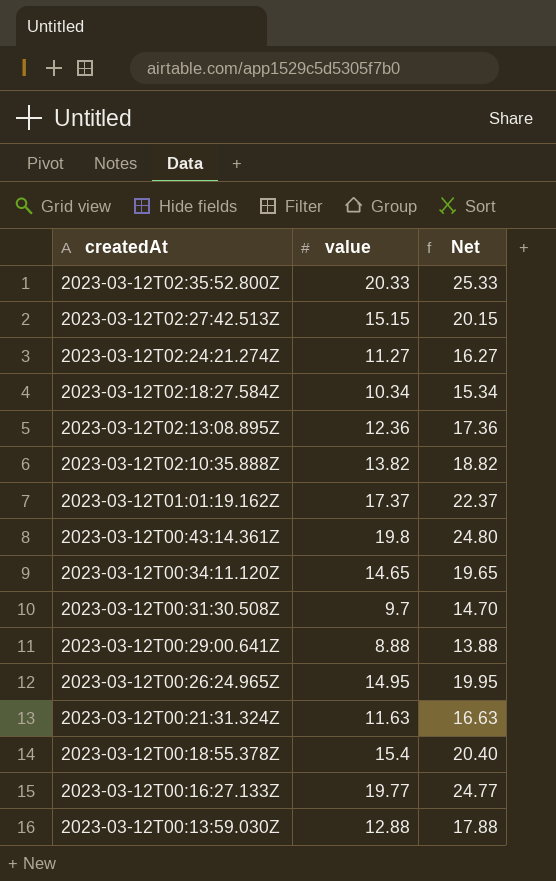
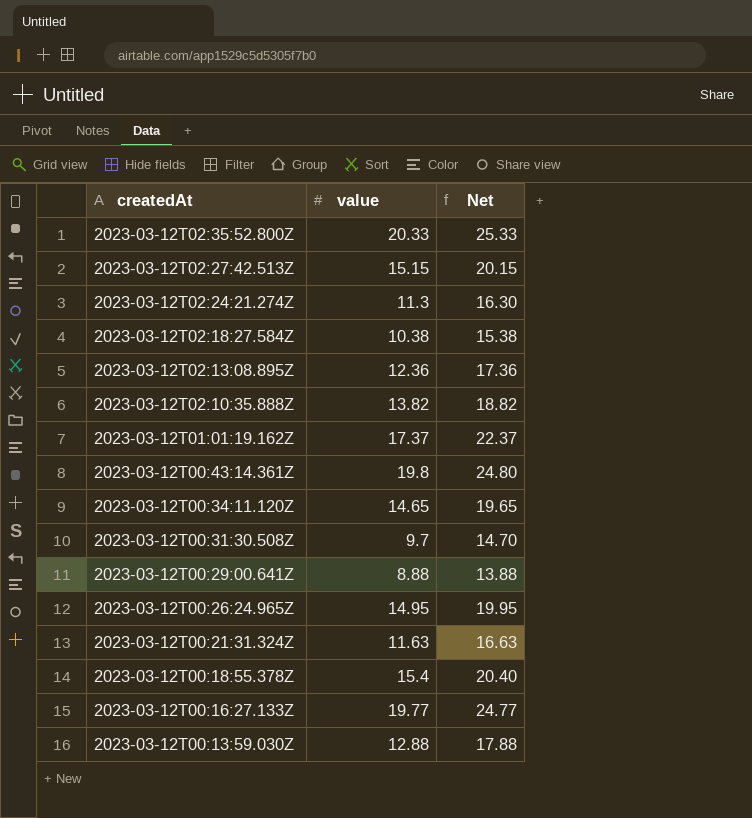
2023-03-12T02:24:21.274Z | value: 11.27 -> 11.3
2023-03-12T02:24:21.274Z | Net: 16.27 -> 16.30
2023-03-12T02:18:27.584Z | value: 10.34 -> 10.38
2023-03-12T02:18:27.584Z | Net: 15.34 -> 15.38

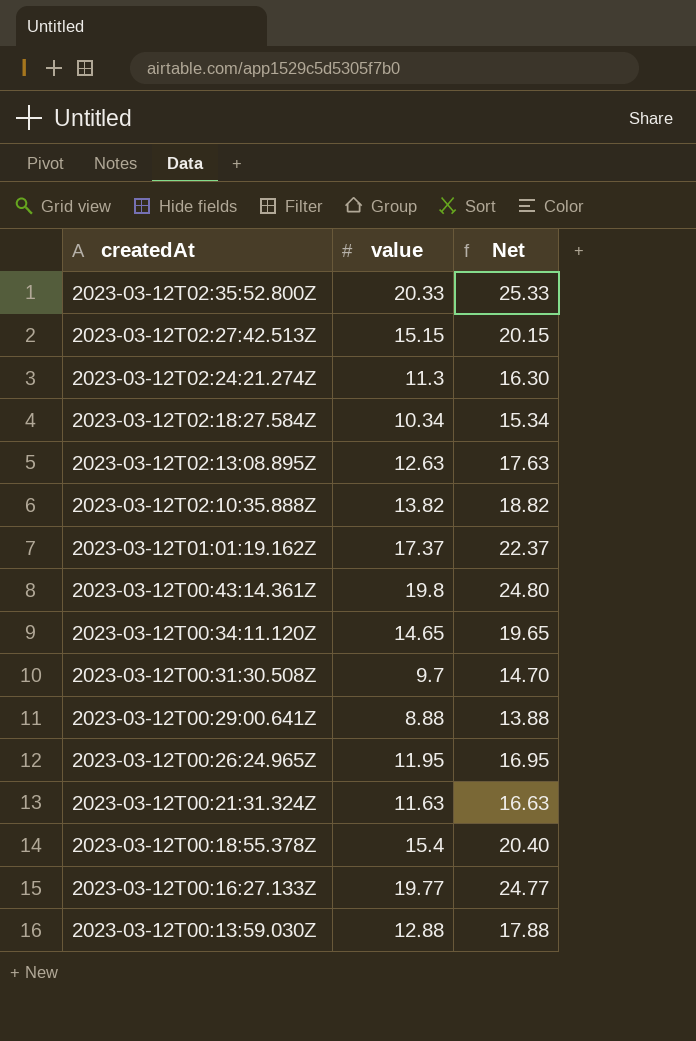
2023-03-12T02:18:27.584Z | value: 10.38 -> 10.34
2023-03-12T02:18:27.584Z | Net: 15.38 -> 15.34
2023-03-12T02:13:08.895Z | value: 12.36 -> 12.63
2023-03-12T02:13:08.895Z | Net: 17.36 -> 17.63
2023-03-12T00:26:24.965Z | value: 14.95 -> 11.95
2023-03-12T00:26:24.965Z | Net: 19.95 -> 16.95

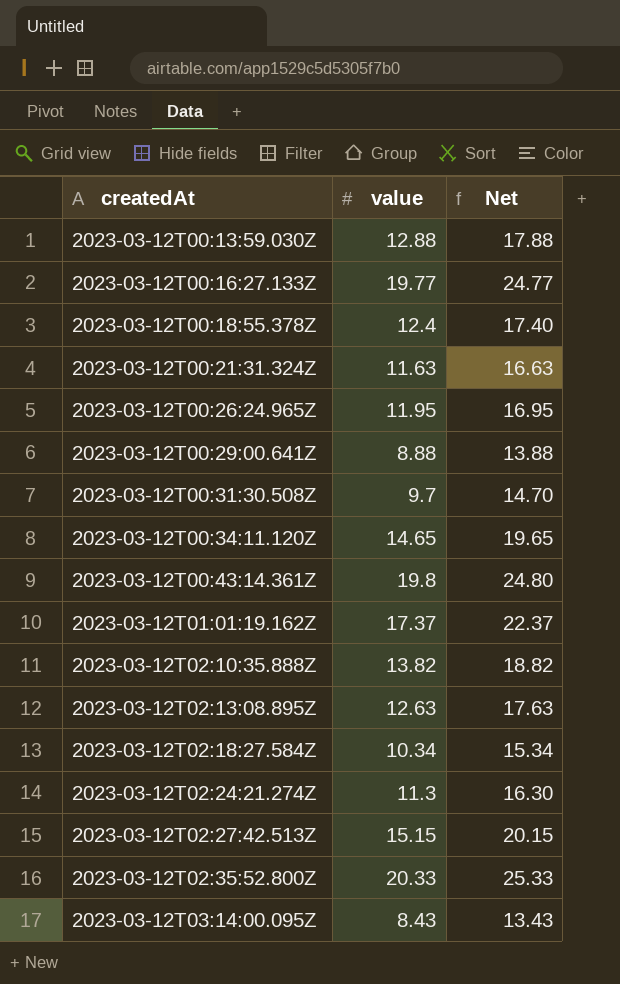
row order: createdAt descending -> createdAt ascending
2023-03-12T00:18:55.378Z | value: 15.4 -> 12.4
2023-03-12T00:18:55.378Z | Net: 20.40 -> 17.40
row 2023-03-12T03:14:00.095Z: none -> 8.43 | 13.43

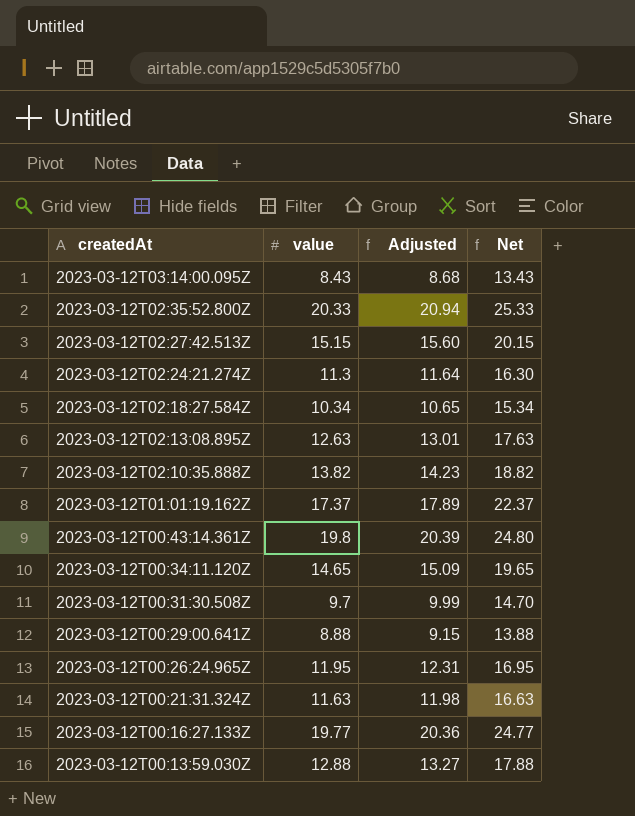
row order: createdAt ascending -> createdAt descending
column Adjusted | formula: none -> [value] * 1.03
row 2023-03-12T00:18:55.378Z: 12.4 | 17.40 -> none

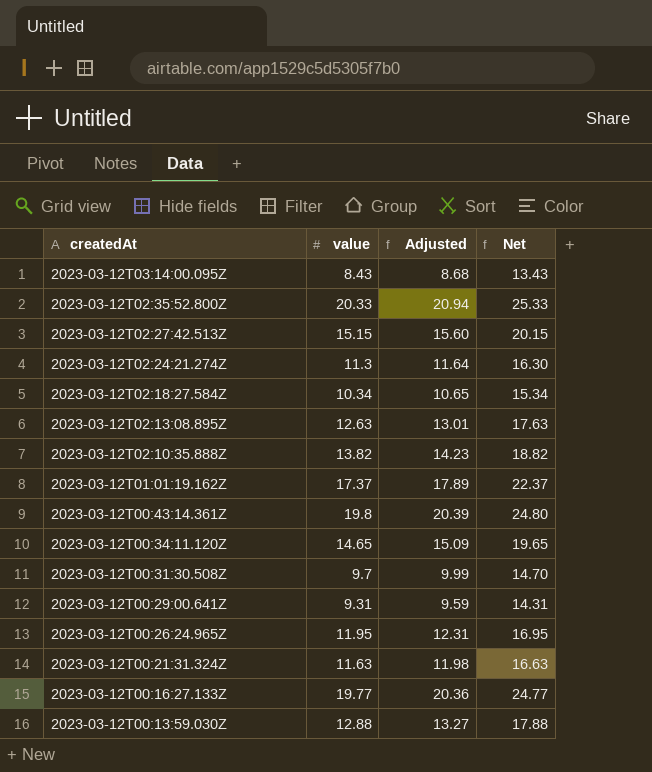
2023-03-12T00:29:00.641Z | value: 8.88 -> 9.31
2023-03-12T00:29:00.641Z | Adjusted: 9.15 -> 9.59
2023-03-12T00:29:00.641Z | Net: 13.88 -> 14.31

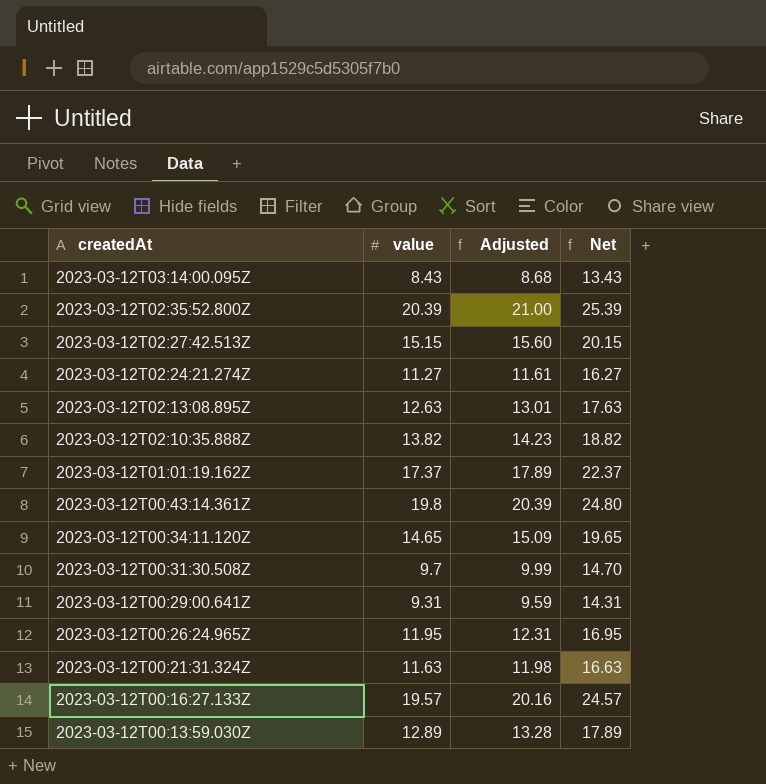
row 2023-03-12T02:18:27.584Z: 10.34 | 10.65 | 15.34 -> none
2023-03-12T02:35:52.800Z | value: 20.33 -> 20.39
2023-03-12T02:35:52.800Z | Adjusted: 20.94 -> 21.00
2023-03-12T02:35:52.800Z | Net: 25.33 -> 25.39
2023-03-12T02:24:21.274Z | value: 11.3 -> 11.27
2023-03-12T02:24:21.274Z | Adjusted: 11.64 -> 11.61
2023-03-12T02:24:21.274Z | Net: 16.30 -> 16.27
2023-03-12T00:16:27.133Z | value: 19.77 -> 19.57
2023-03-12T00:16:27.133Z | Adjusted: 20.36 -> 20.16
2023-03-12T00:16:27.133Z | Net: 24.77 -> 24.57
2023-03-12T00:13:59.030Z | value: 12.88 -> 12.89
2023-03-12T00:13:59.030Z | Adjusted: 13.27 -> 13.28
2023-03-12T00:13:59.030Z | Net: 17.88 -> 17.89

